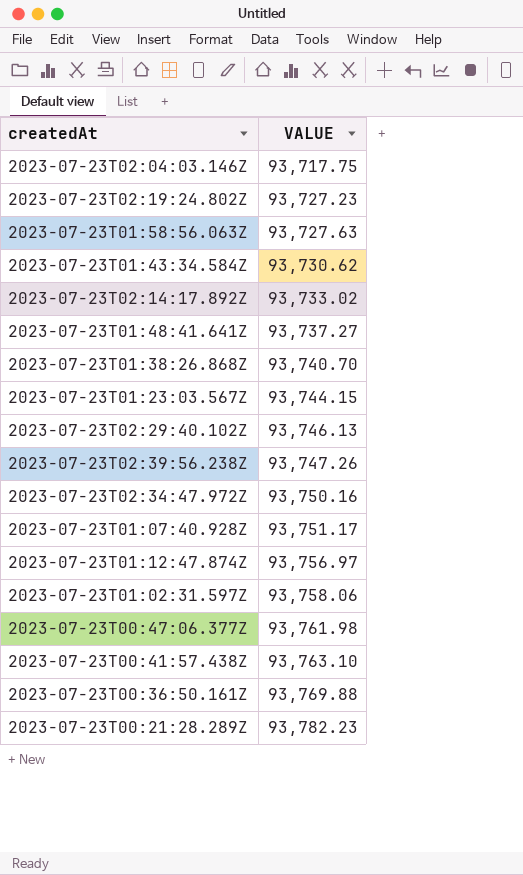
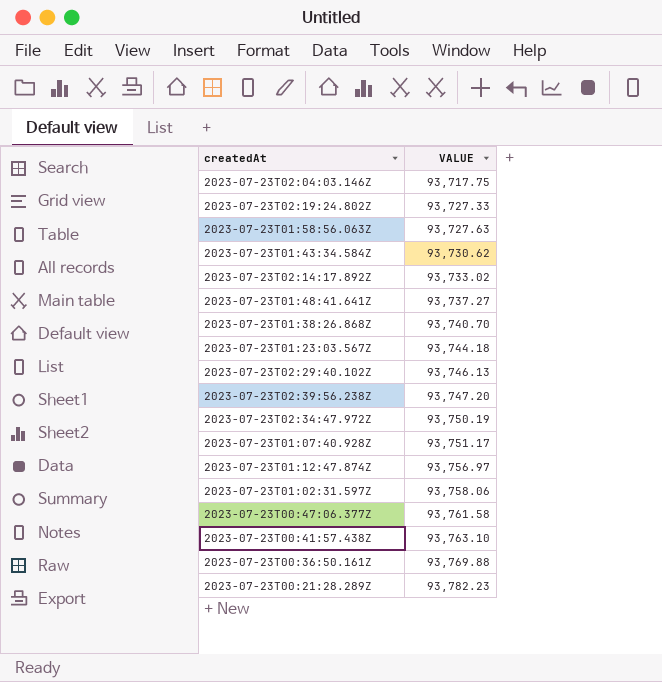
2023-07-23T02:19:24.802Z | VALUE: 93,727.23 -> 93,727.33
2023-07-23T01:23:03.567Z | VALUE: 93,744.15 -> 93,744.18
2023-07-23T02:39:56.238Z | VALUE: 93,747.26 -> 93,747.20
2023-07-23T02:34:47.972Z | VALUE: 93,750.16 -> 93,750.19
2023-07-23T00:47:06.377Z | VALUE: 93,761.98 -> 93,761.58

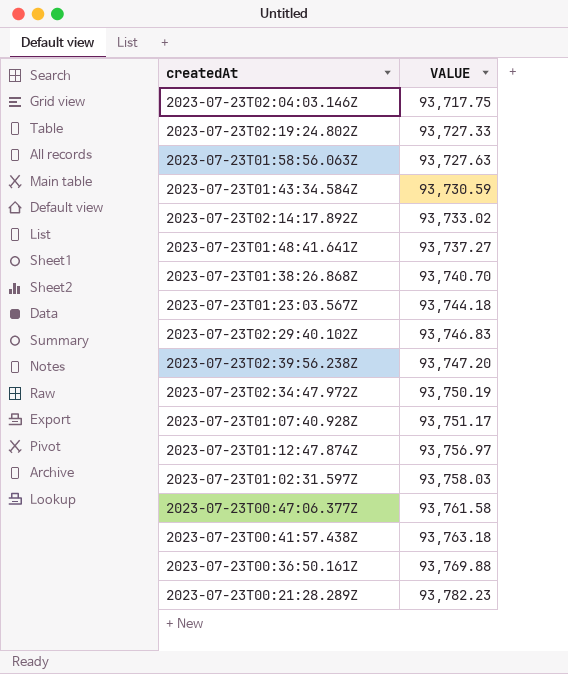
2023-07-23T01:43:34.584Z | VALUE: 93,730.62 -> 93,730.59
2023-07-23T02:29:40.102Z | VALUE: 93,746.13 -> 93,746.83
2023-07-23T01:02:31.597Z | VALUE: 93,758.06 -> 93,758.03
2023-07-23T00:41:57.438Z | VALUE: 93,763.10 -> 93,763.18

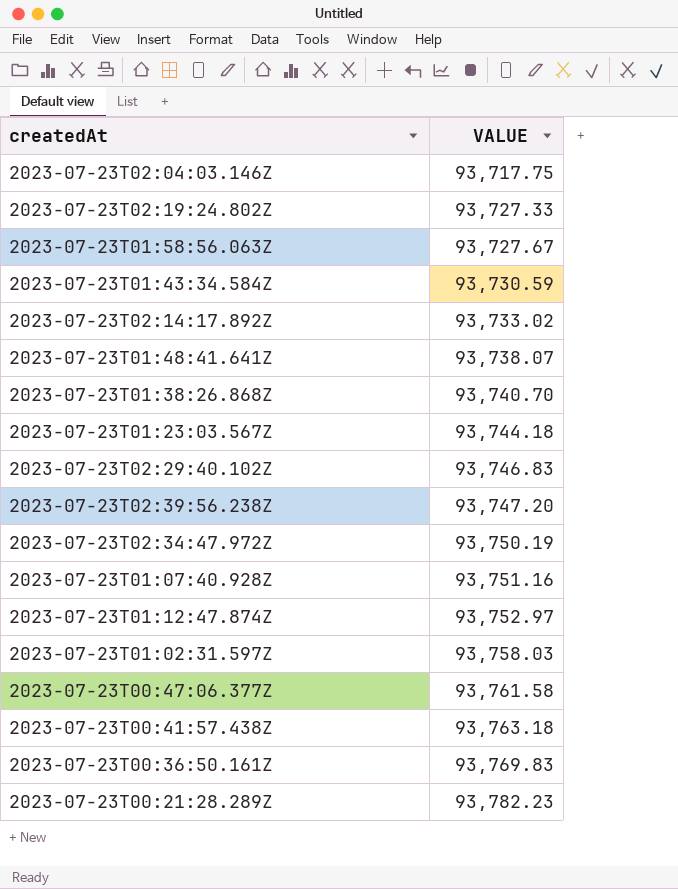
2023-07-23T01:58:56.063Z | VALUE: 93,727.63 -> 93,727.67
2023-07-23T01:48:41.641Z | VALUE: 93,737.27 -> 93,738.07
2023-07-23T01:07:40.928Z | VALUE: 93,751.17 -> 93,751.16
2023-07-23T01:12:47.874Z | VALUE: 93,756.97 -> 93,752.97
2023-07-23T00:36:50.161Z | VALUE: 93,769.88 -> 93,769.83

